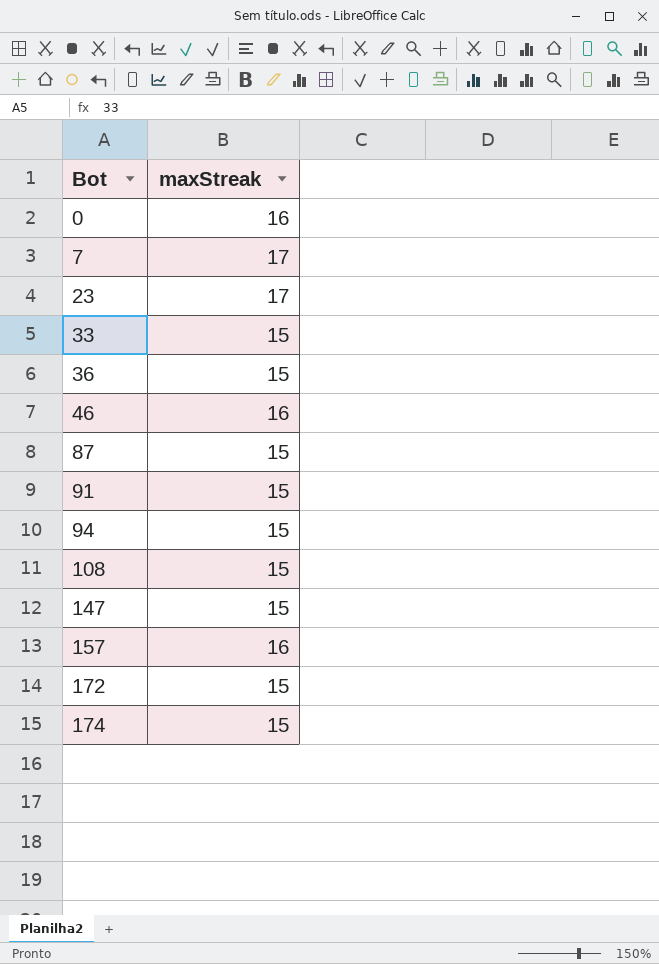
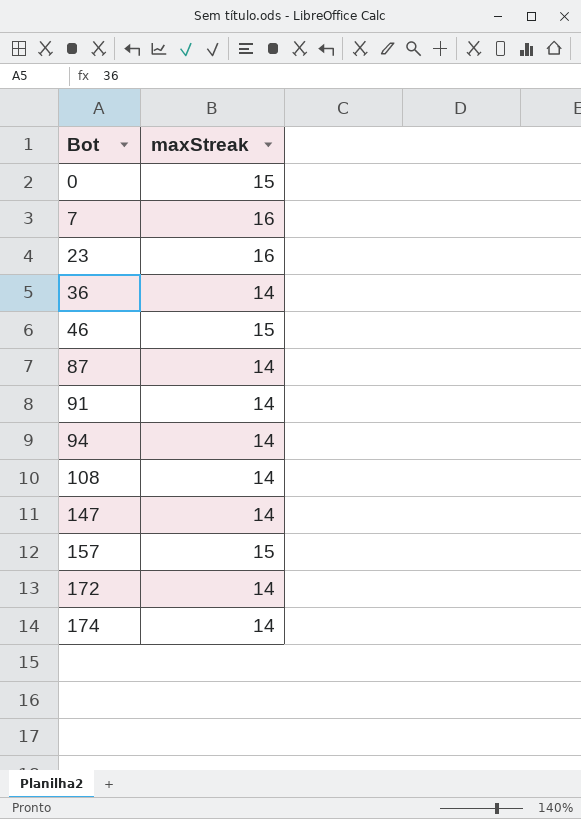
row 33: 15 -> none
0 | maxStreak: 16 -> 15
7 | maxStreak: 17 -> 16
23 | maxStreak: 17 -> 16
36 | maxStreak: 15 -> 14
46 | maxStreak: 16 -> 15
87 | maxStreak: 15 -> 14
91 | maxStreak: 15 -> 14
94 | maxStreak: 15 -> 14
108 | maxStreak: 15 -> 14
147 | maxStreak: 15 -> 14
157 | maxStreak: 16 -> 15
172 | maxStreak: 15 -> 14
174 | maxStreak: 15 -> 14

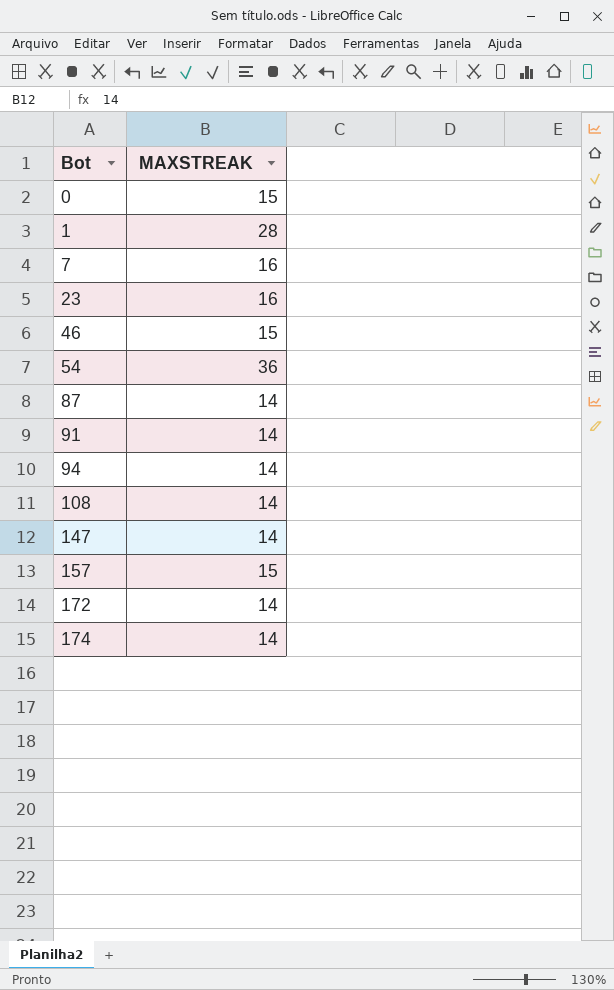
column name: maxStreak -> MAXSTREAK
row 36: 14 -> none
row 1: none -> 28
row 54: none -> 36

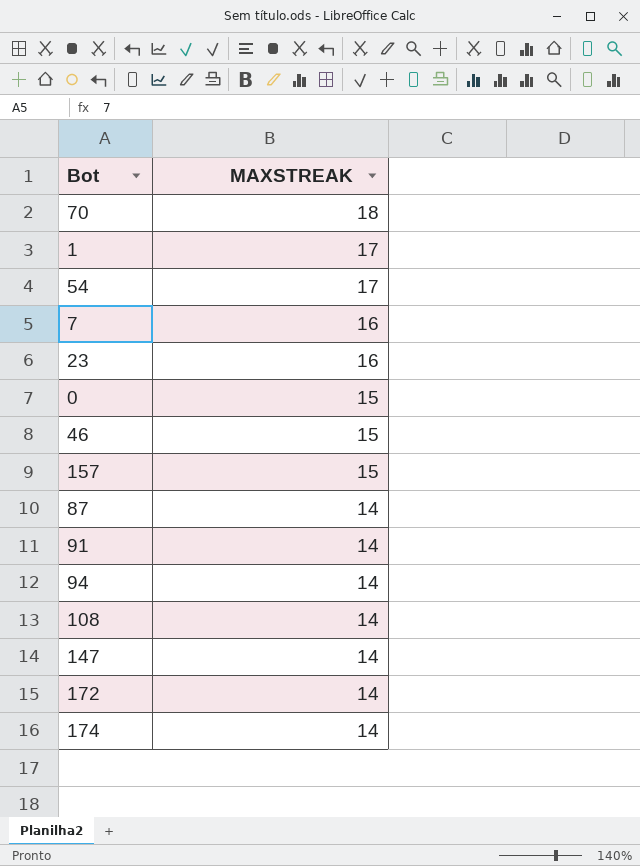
row order: Bot ascending -> MAXSTREAK descending
row 70: none -> 18
1 | MAXSTREAK: 28 -> 17
54 | MAXSTREAK: 36 -> 17

